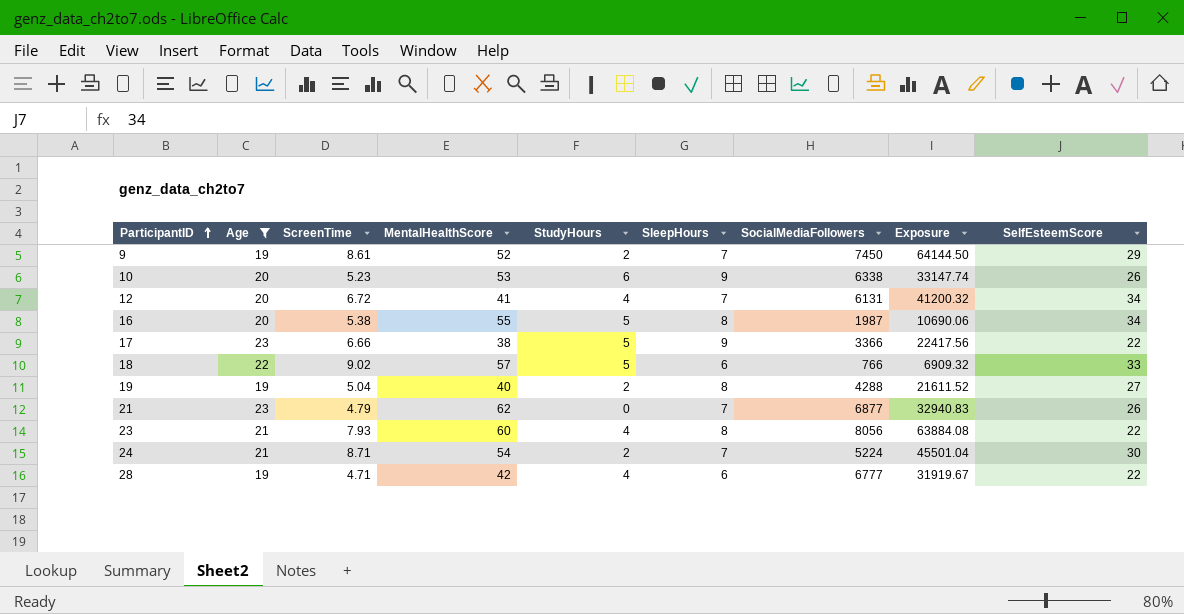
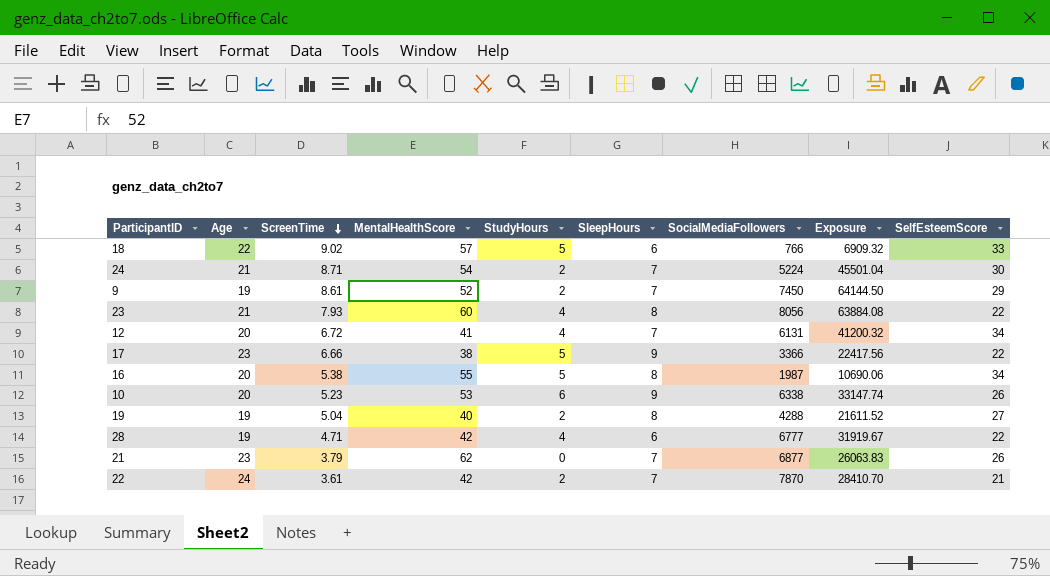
filter: Age != 24 -> none
row order: ParticipantID ascending -> ScreenTime descending
21 | ScreenTime: 4.79 -> 3.79
21 | Exposure: 32940.83 -> 26063.83

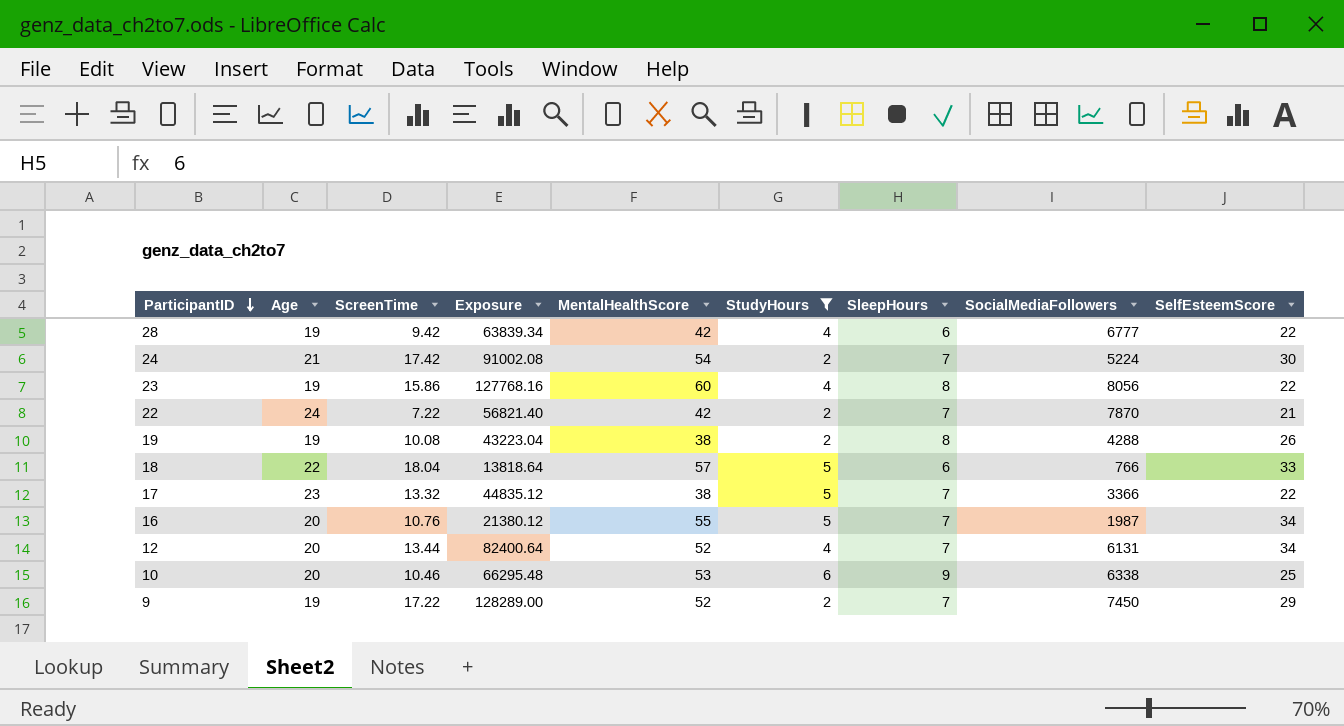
filter: none -> StudyHours != 0
row order: ScreenTime descending -> ParticipantID descending
column Exposure | position: 8 -> 4
28 | ScreenTime: 4.71 -> 9.42
28 | Exposure: 31919.67 -> 63839.34
24 | ScreenTime: 8.71 -> 17.42
24 | Exposure: 45501.04 -> 91002.08
23 | Age: 21 -> 19
23 | ScreenTime: 7.93 -> 15.86
23 | Exposure: 63884.08 -> 127768.16
22 | ScreenTime: 3.61 -> 7.22
22 | Exposure: 28410.70 -> 56821.40
19 | ScreenTime: 5.04 -> 10.08
19 | Exposure: 21611.52 -> 43223.04
19 | MentalHealthScore: 40 -> 38
19 | SelfEsteemScore: 27 -> 26
18 | ScreenTime: 9.02 -> 18.04
18 | Exposure: 6909.32 -> 13818.64
17 | ScreenTime: 6.66 -> 13.32
17 | Exposure: 22417.56 -> 44835.12
17 | SleepHours: 9 -> 7
16 | ScreenTime: 5.38 -> 10.76
16 | Exposure: 10690.06 -> 21380.12
16 | SleepHours: 8 -> 7
12 | ScreenTime: 6.72 -> 13.44
12 | Exposure: 41200.32 -> 82400.64
12 | MentalHealthScore: 41 -> 52
10 | ScreenTime: 5.23 -> 10.46
10 | Exposure: 33147.74 -> 66295.48
10 | SelfEsteemScore: 26 -> 25
9 | ScreenTime: 8.61 -> 17.22
9 | Exposure: 64144.50 -> 128289.00

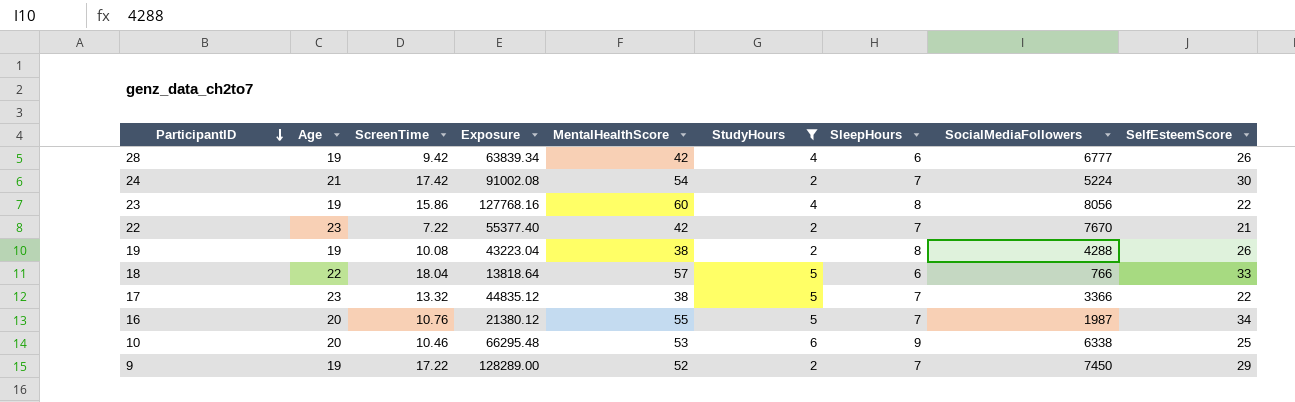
row 12: 20 | 13.44 | 82400.64 | 52 | 4 | 7 | 6131 | 34 -> none
28 | SelfEsteemScore: 22 -> 26
22 | Age: 24 -> 23
22 | Exposure: 56821.40 -> 55377.40
22 | SocialMediaFollowers: 7870 -> 7670

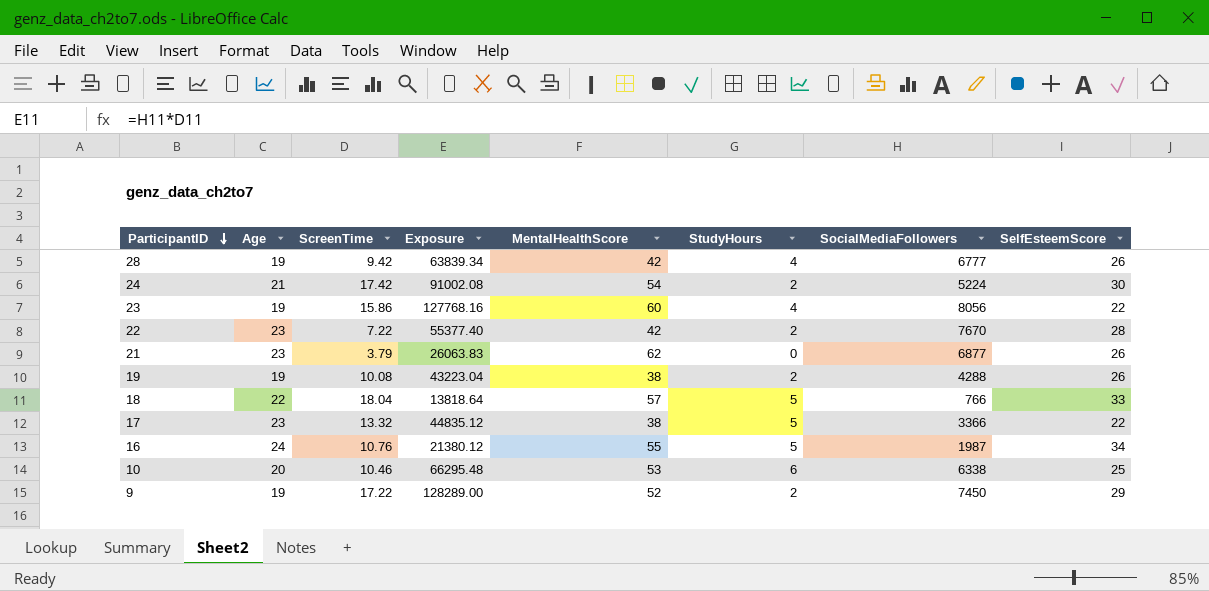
filter: StudyHours != 0 -> none
column SleepHours | position: 7 -> none
22 | SelfEsteemScore: 21 -> 28
16 | Age: 20 -> 24

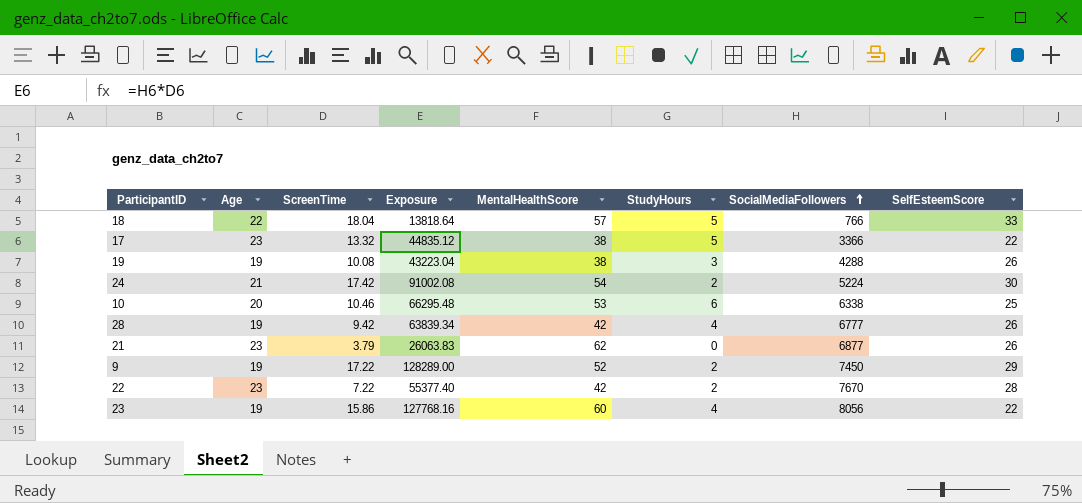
row order: ParticipantID descending -> SocialMediaFollowers ascending
row 16: 24 | 10.76 | 21380.12 | 55 | 5 | 1987 | 34 -> none
19 | StudyHours: 2 -> 3

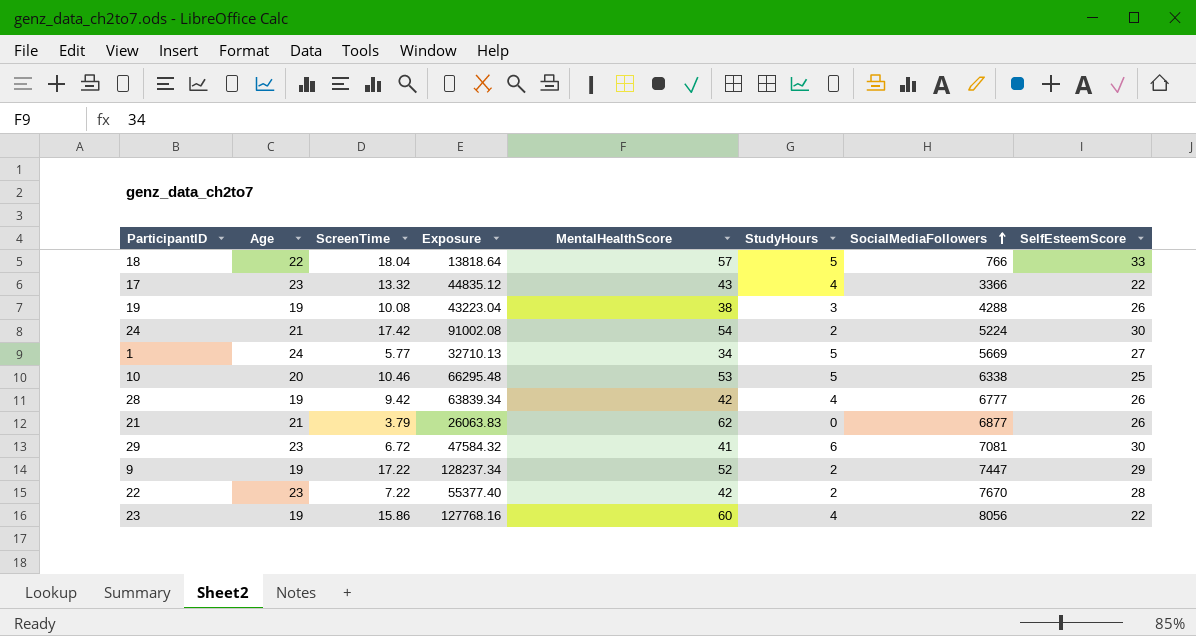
17 | MentalHealthScore: 38 -> 43
17 | StudyHours: 5 -> 4
row 1: none -> 24 | 5.77 | 32710.13 | 34 | 5 | 5669 | 27
10 | StudyHours: 6 -> 5
21 | Age: 23 -> 21
row 29: none -> 23 | 6.72 | 47584.32 | 41 | 6 | 7081 | 30
9 | Exposure: 128289.00 -> 128237.34
9 | SocialMediaFollowers: 7450 -> 7447

